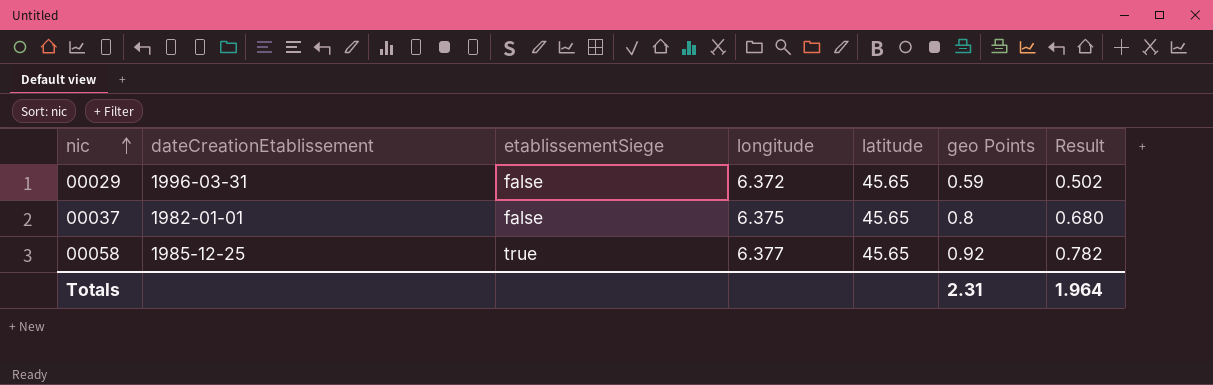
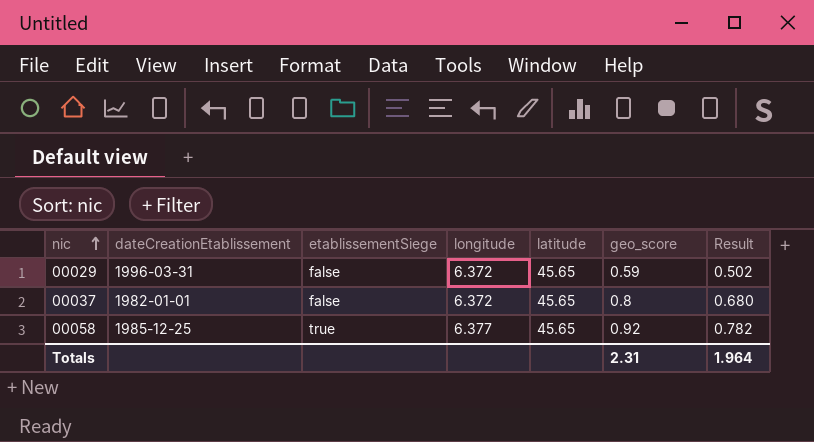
column name: geo Points -> geo_score
00037 | longitude: 6.375 -> 6.372

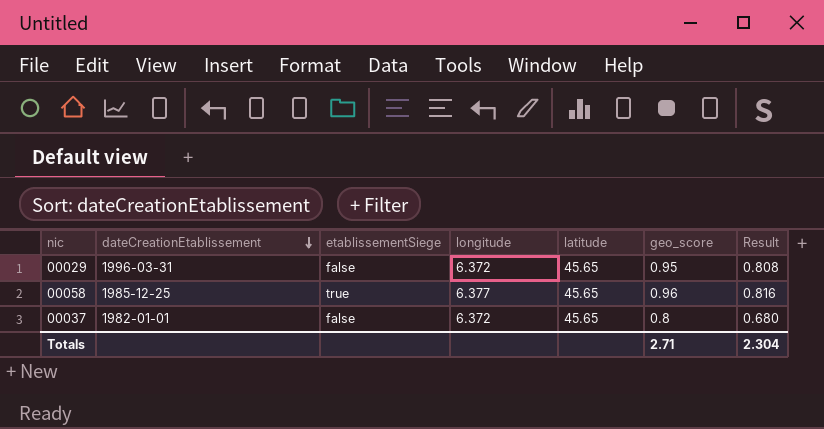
row order: nic ascending -> dateCreationEtablissement descending
00029 | geo_score: 0.59 -> 0.95
00029 | Result: 0.502 -> 0.808
00058 | geo_score: 0.92 -> 0.96
00058 | Result: 0.782 -> 0.816
Totals | geo_score: 2.31 -> 2.71
Totals | Result: 1.964 -> 2.304

